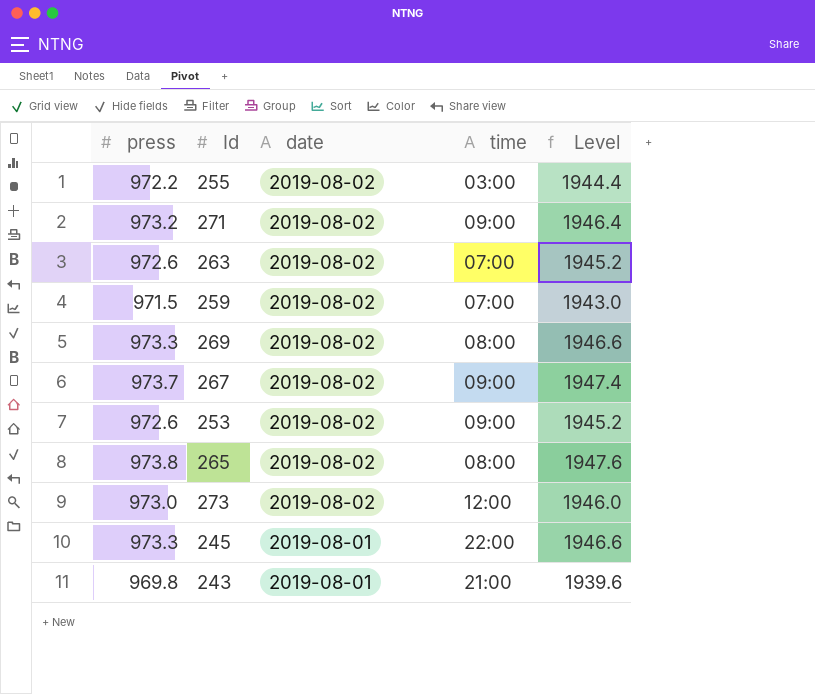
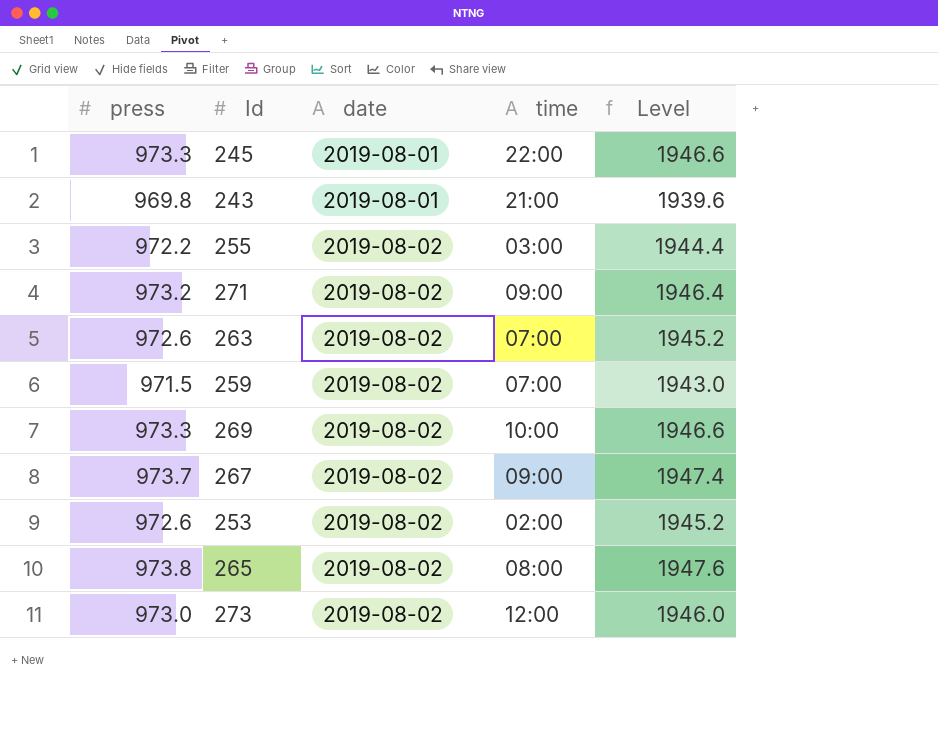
row order: date descending -> date ascending
269 | time: 08:00 -> 10:00
253 | time: 09:00 -> 02:00

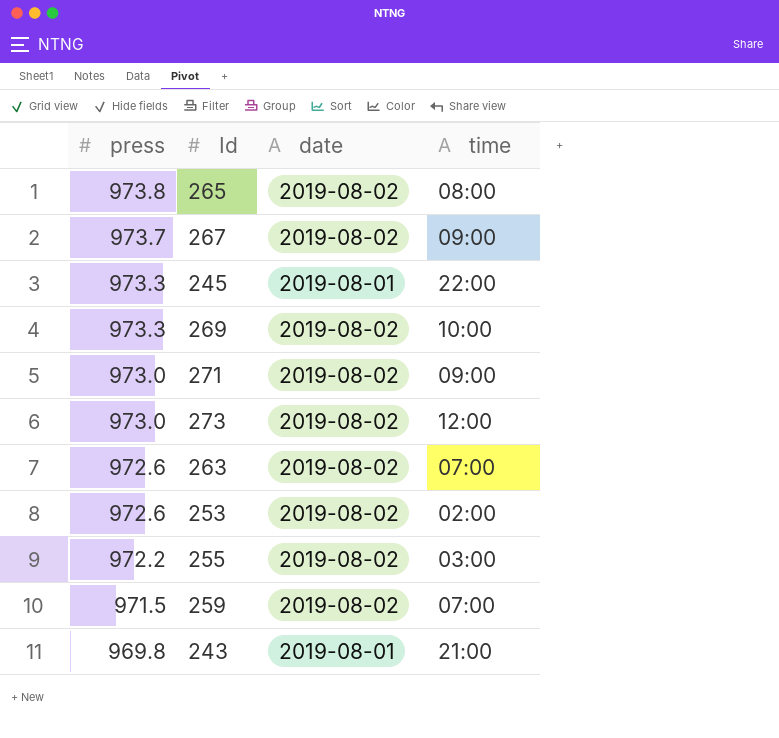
row order: date ascending -> press descending
column Level | formula: [press] * 2 -> none
271 | press: 973.2 -> 973.0

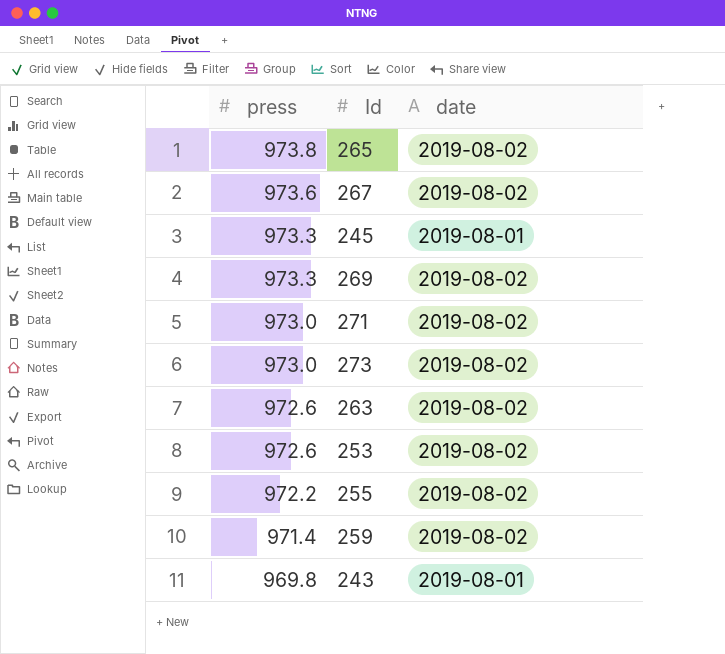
column time | position: 4 -> none
267 | press: 973.7 -> 973.6
259 | press: 971.5 -> 971.4

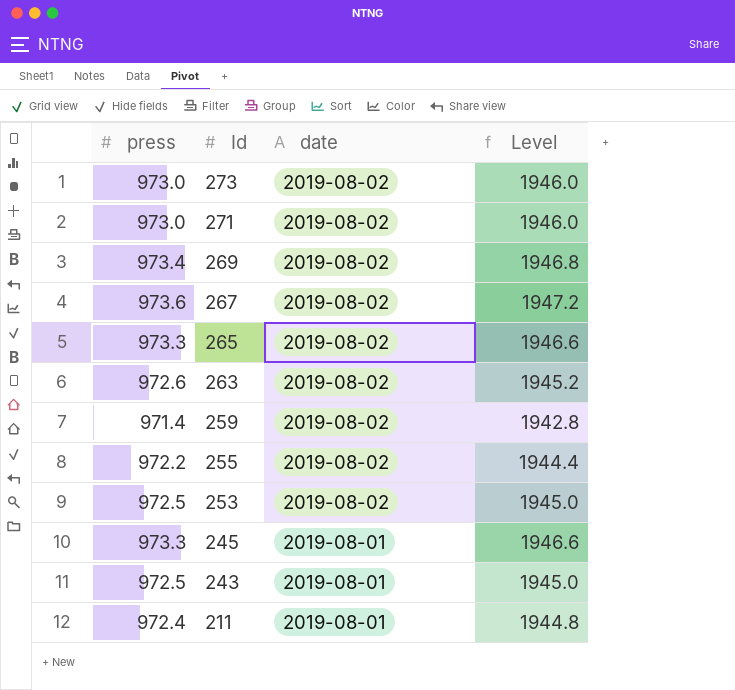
row order: press descending -> Id descending
column Level | formula: none -> [press] * 2
269 | press: 973.3 -> 973.4
265 | press: 973.8 -> 973.3
253 | press: 972.6 -> 972.5
243 | press: 969.8 -> 972.5
row 211: none -> 972.4 | 2019-08-01 | 1944.8

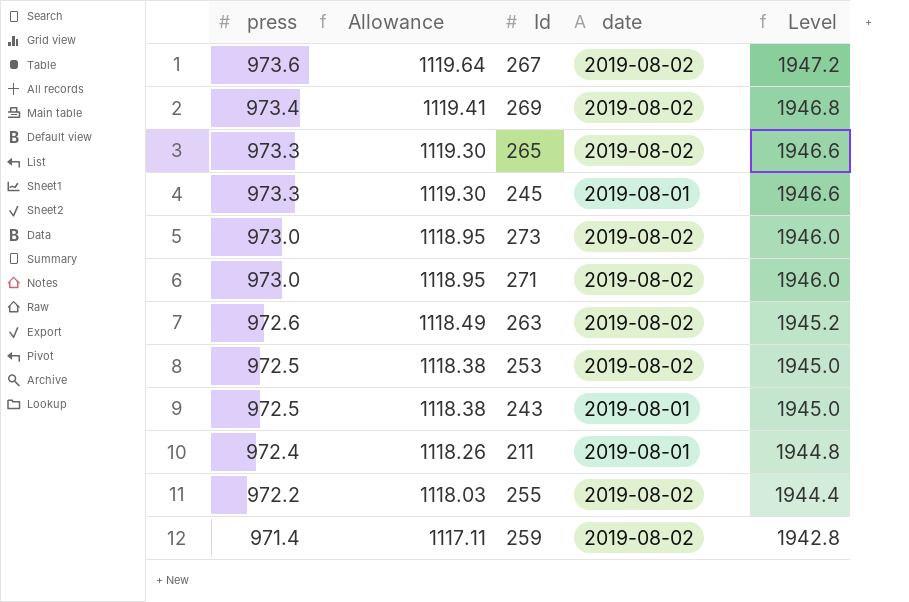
row order: Id descending -> press descending
column Allowance | formula: none -> [press] * 1.15

